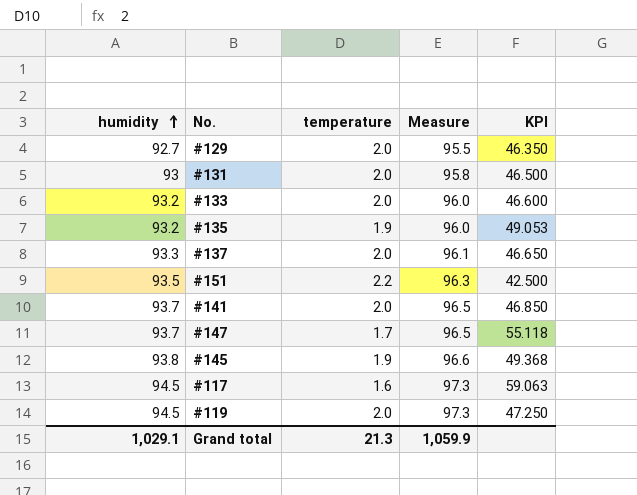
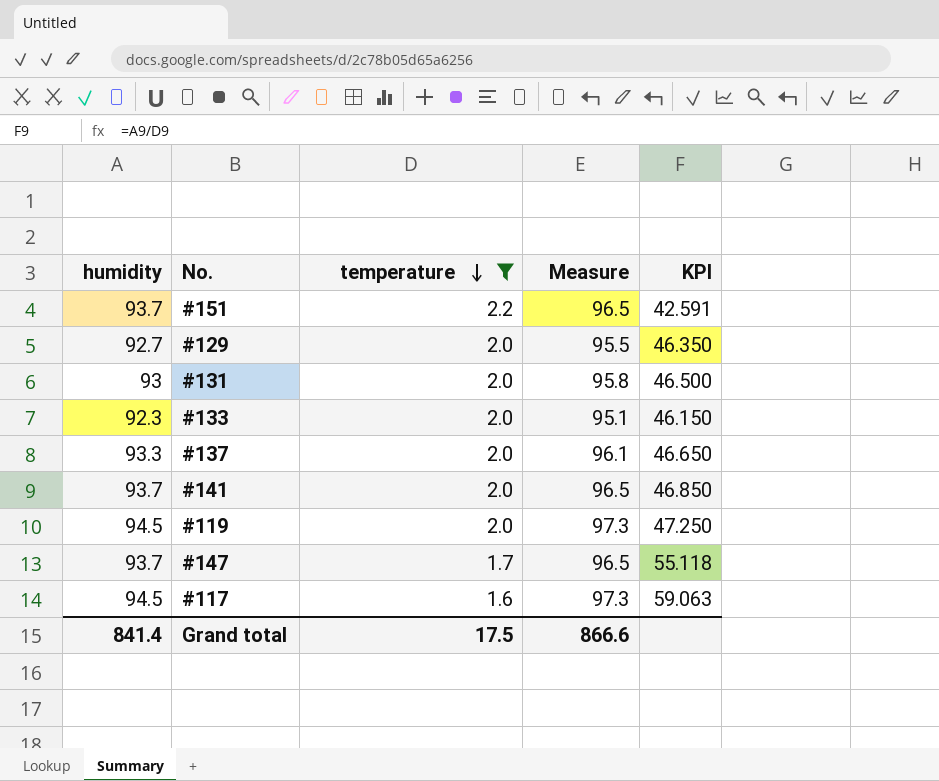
filter: none -> temperature != 1.9
row order: humidity ascending -> temperature descending
#151 | humidity: 93.5 -> 93.7
#151 | Measure: 96.3 -> 96.5
#151 | KPI: 42.500 -> 42.591
#133 | humidity: 93.2 -> 92.3
#133 | Measure: 96.0 -> 95.1
#133 | KPI: 46.600 -> 46.150
Grand total | humidity: 1,029.1 -> 841.4
Grand total | temperature: 21.3 -> 17.5
Grand total | Measure: 1,059.9 -> 866.6

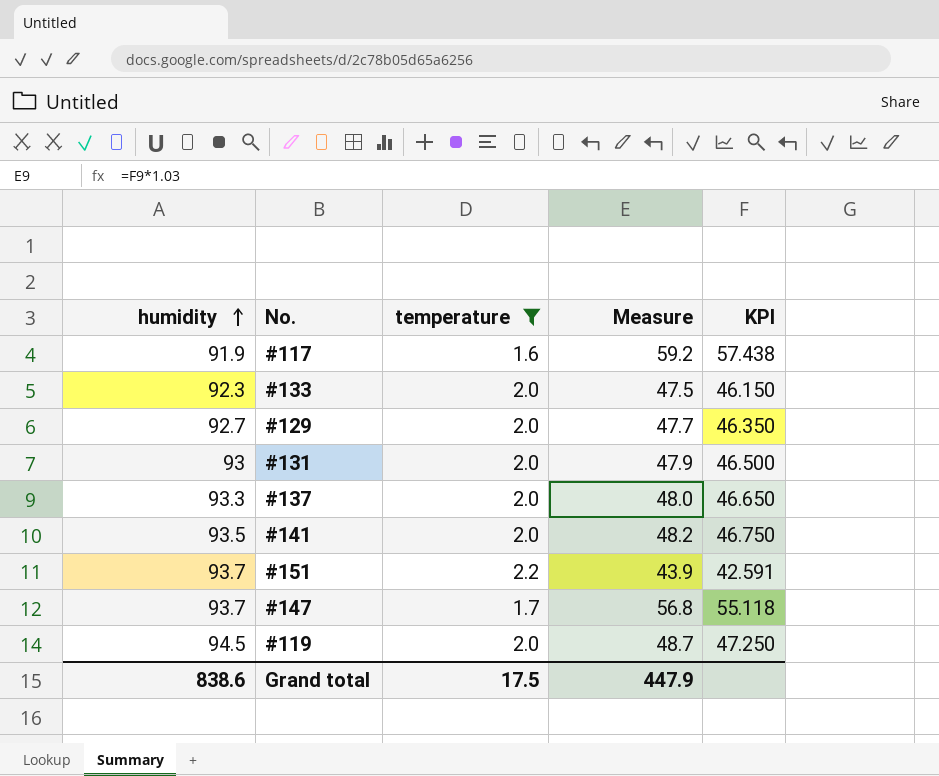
row order: temperature descending -> humidity ascending
column Measure | formula: [humidity] * 1.03 -> [KPI] * 1.03
#117 | humidity: 94.5 -> 91.9
#117 | KPI: 59.063 -> 57.438
#141 | humidity: 93.7 -> 93.5
#141 | KPI: 46.850 -> 46.750
Grand total | humidity: 841.4 -> 838.6
Grand total | Measure: 866.6 -> 447.9

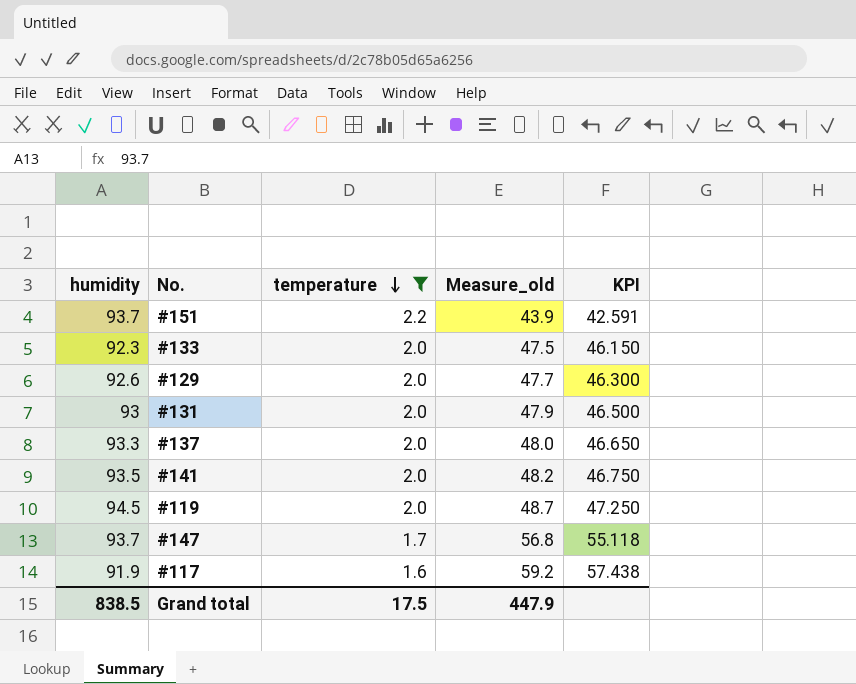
row order: humidity ascending -> temperature descending
column name: Measure -> Measure_old
#129 | humidity: 92.7 -> 92.6
#129 | KPI: 46.350 -> 46.300
Grand total | humidity: 838.6 -> 838.5

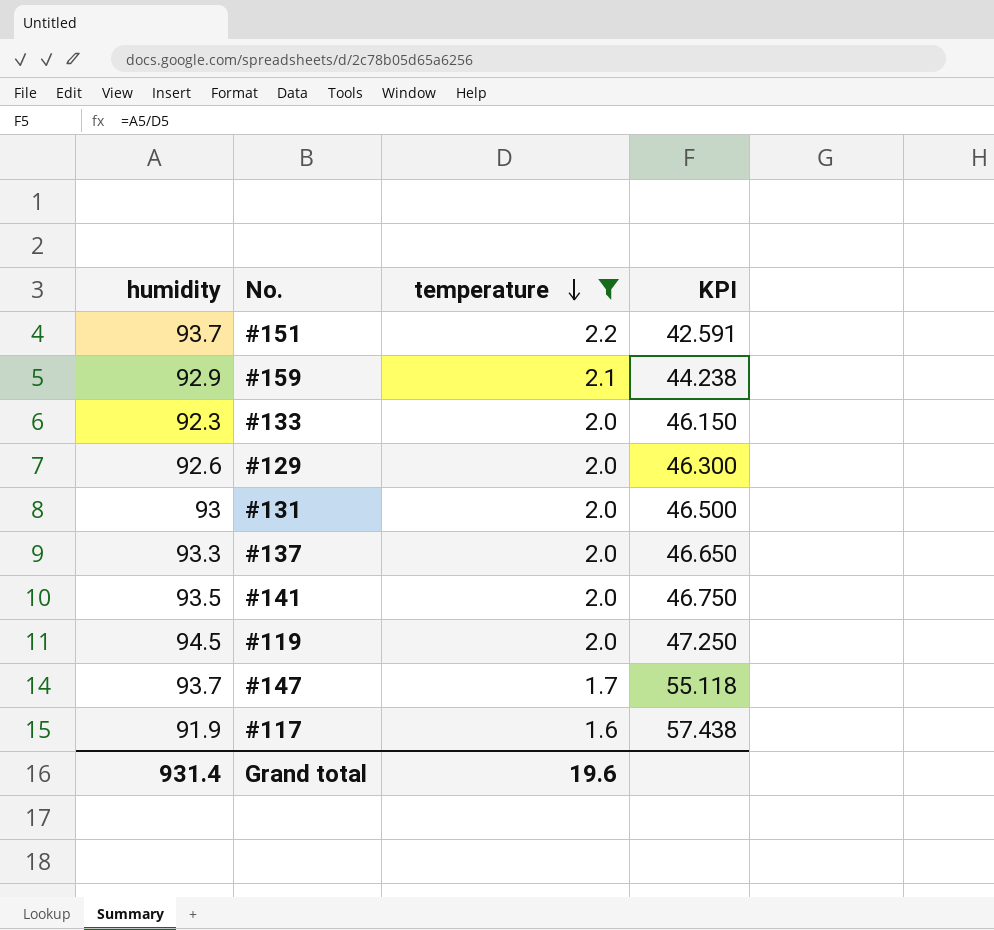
column Measure_old | formula: [KPI] * 1.03 -> none
row #159: none -> 92.9 | 2.1 | 44.238
Grand total | humidity: 838.5 -> 931.4
Grand total | temperature: 17.5 -> 19.6

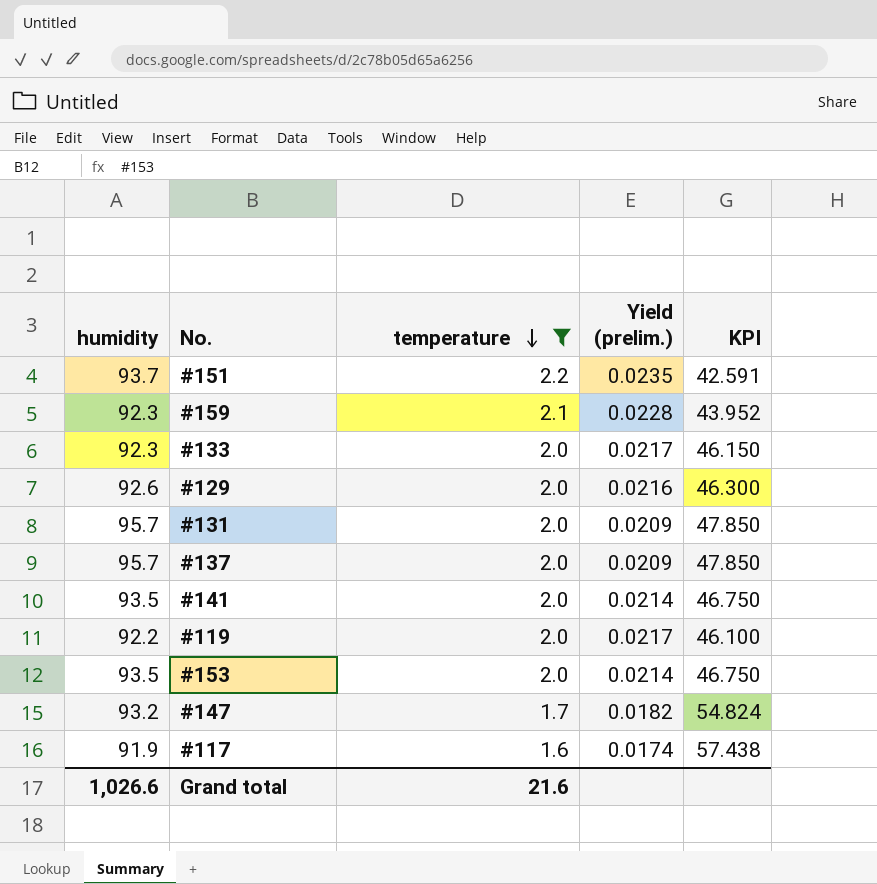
column Yield (prelim.) | formula: none -> [temperature] / [humidity]
#159 | humidity: 92.9 -> 92.3
#159 | KPI: 44.238 -> 43.952
#131 | humidity: 93 -> 95.7
#131 | KPI: 46.500 -> 47.850
#137 | humidity: 93.3 -> 95.7
#137 | KPI: 46.650 -> 47.850
#119 | humidity: 94.5 -> 92.2
#119 | KPI: 47.250 -> 46.100
row #153: none -> 93.5 | 2.0 | 0.0214 | 46.750
#147 | humidity: 93.7 -> 93.2
#147 | KPI: 55.118 -> 54.824
Grand total | humidity: 931.4 -> 1,026.6
Grand total | temperature: 19.6 -> 21.6

